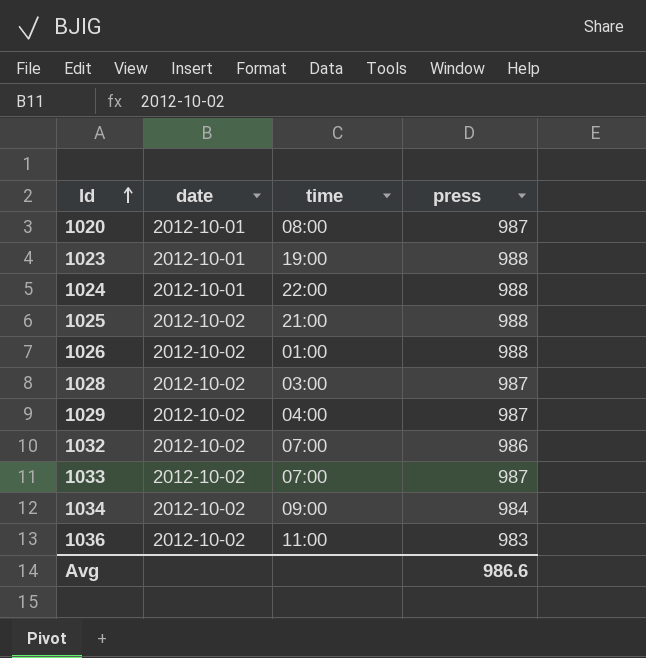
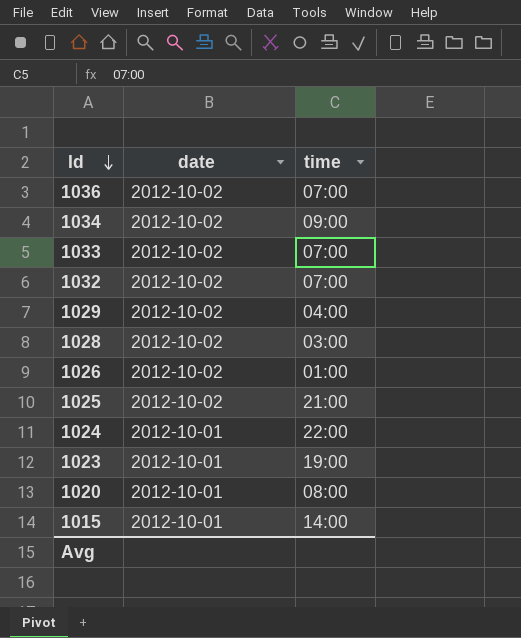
row order: Id ascending -> Id descending
column press | position: 4 -> none
1036 | time: 11:00 -> 07:00
row 1015: none -> 2012-10-01 | 14:00

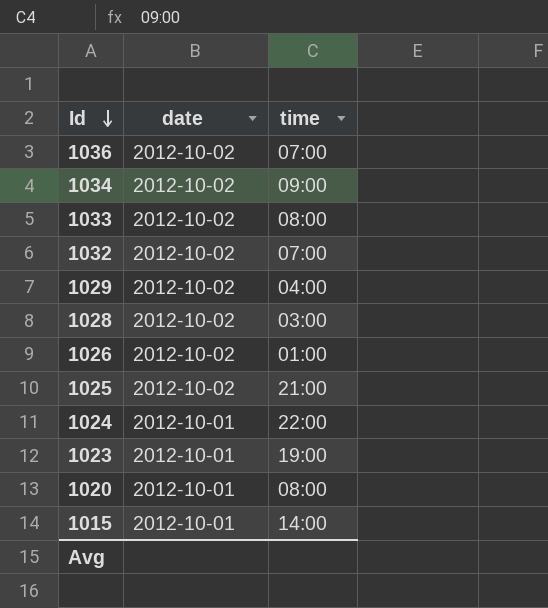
1033 | time: 07:00 -> 08:00

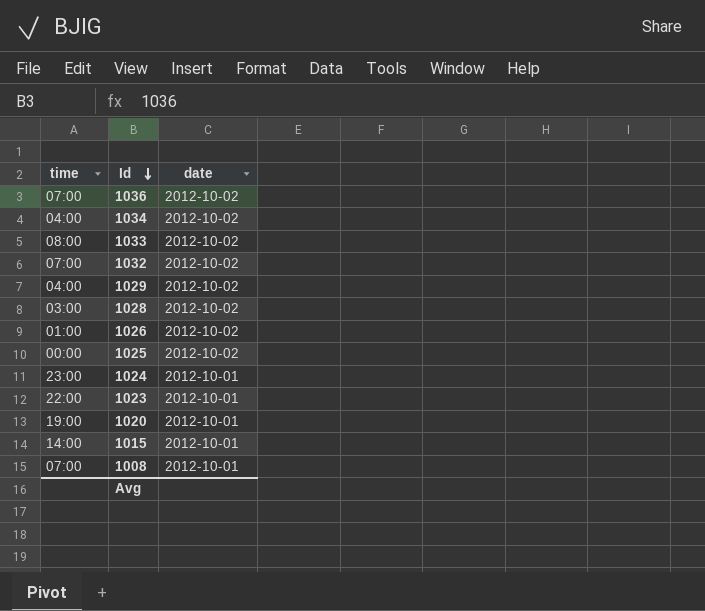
column time | position: 3 -> 1
1034 | time: 09:00 -> 04:00
1025 | time: 21:00 -> 00:00
1024 | time: 22:00 -> 23:00
1023 | time: 19:00 -> 22:00
1020 | time: 08:00 -> 19:00
row 1008: none -> 07:00 | 2012-10-01

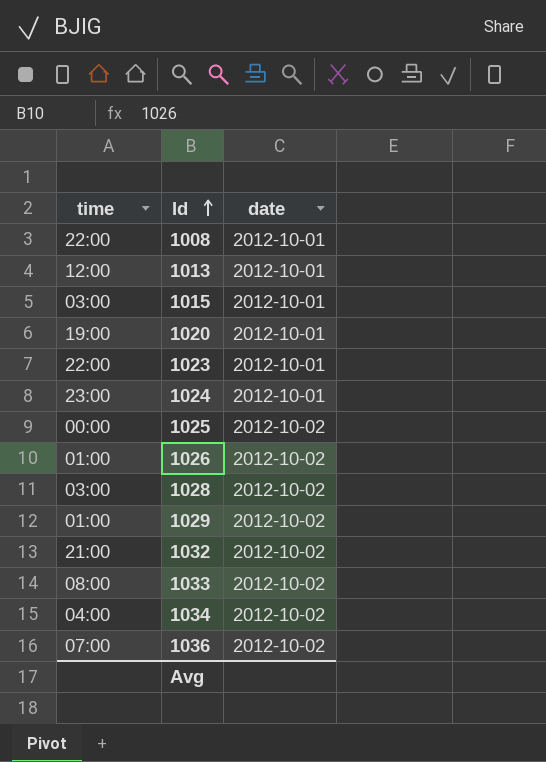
row order: Id descending -> Id ascending
1008 | time: 07:00 -> 22:00
row 1013: none -> 12:00 | 2012-10-01
1015 | time: 14:00 -> 03:00
1029 | time: 04:00 -> 01:00
1032 | time: 07:00 -> 21:00

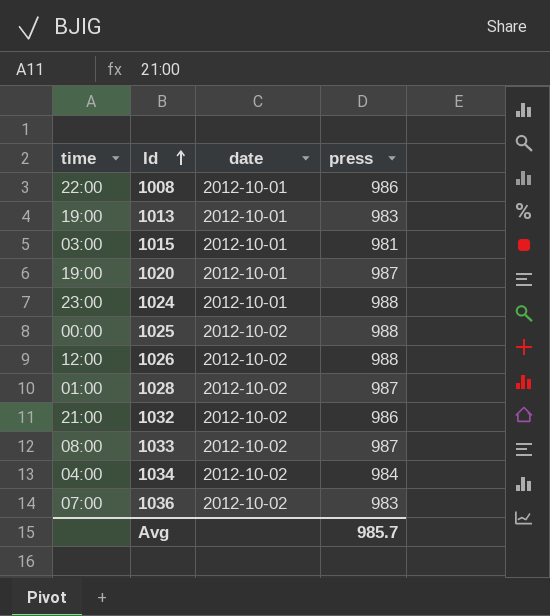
column press | position: none -> 4
row 1023: 22:00 | 2012-10-01 -> none
row 1029: 01:00 | 2012-10-02 -> none
1013 | time: 12:00 -> 19:00
1026 | time: 01:00 -> 12:00
1028 | time: 03:00 -> 01:00

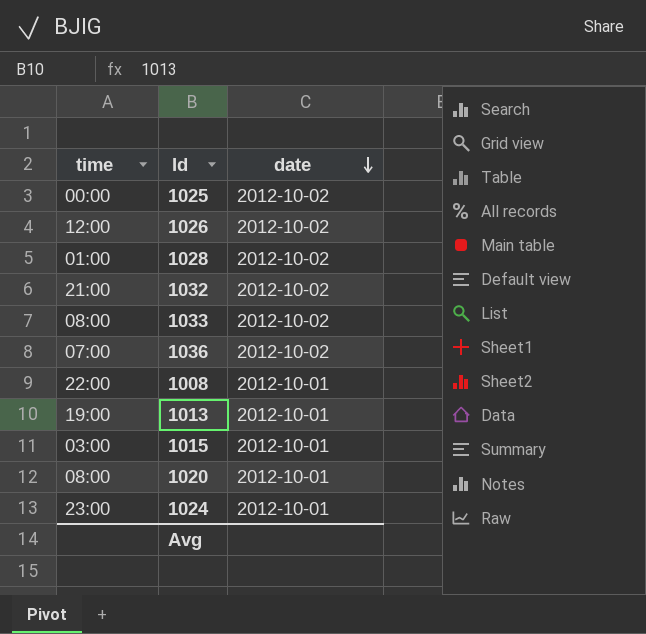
row order: Id ascending -> date descending
column press | position: 4 -> none
row 1034: 04:00 | 2012-10-02 | 984 -> none
1020 | time: 19:00 -> 08:00

